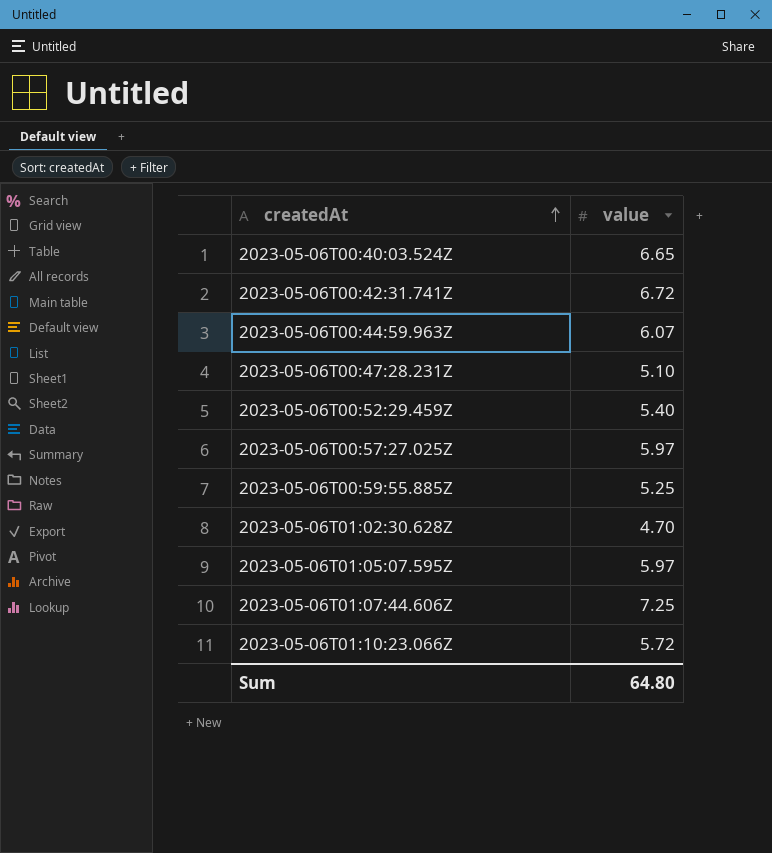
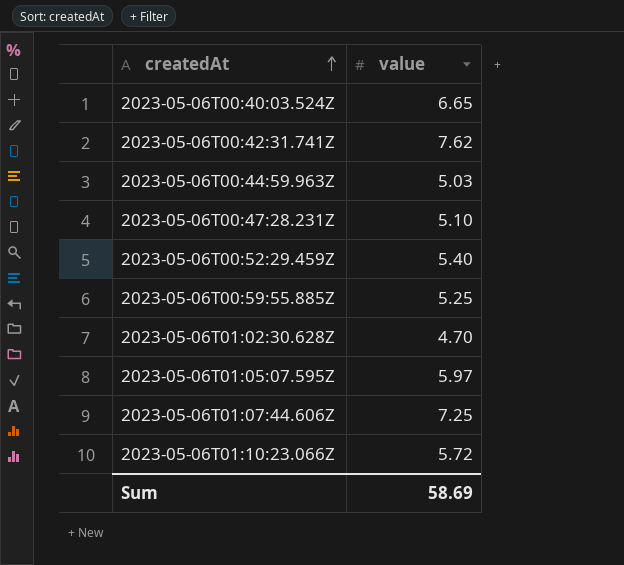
row 2023-05-06T00:57:27.025Z: 5.97 -> none
2023-05-06T00:42:31.741Z | value: 6.72 -> 7.62
2023-05-06T00:44:59.963Z | value: 6.07 -> 5.03
Sum | value: 64.80 -> 58.69

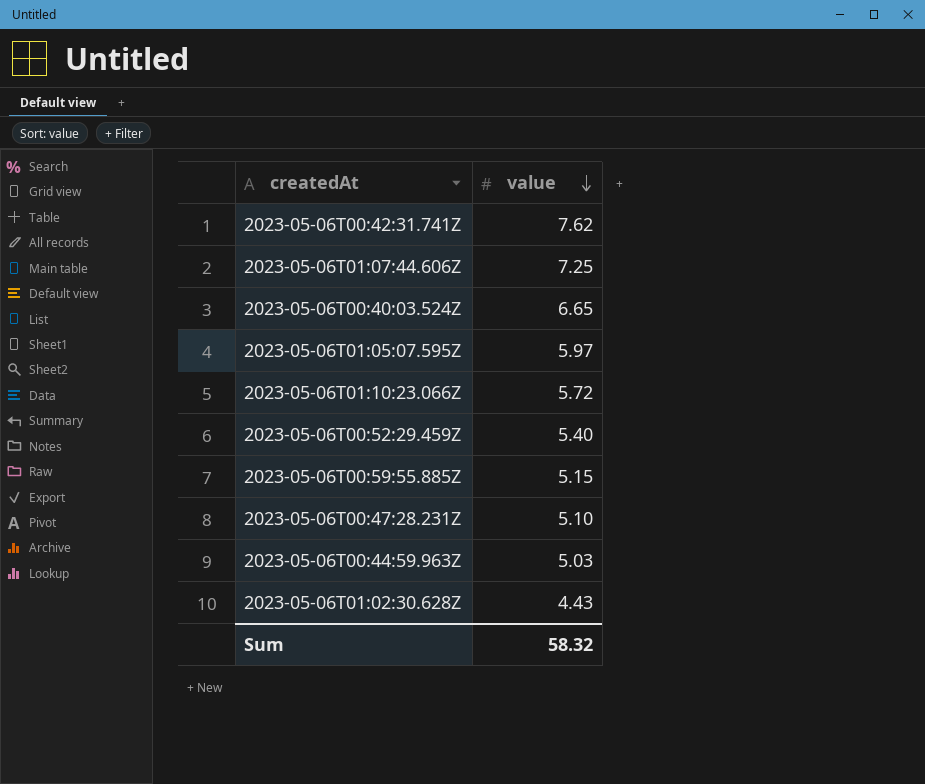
row order: createdAt ascending -> value descending
2023-05-06T00:59:55.885Z | value: 5.25 -> 5.15
2023-05-06T01:02:30.628Z | value: 4.70 -> 4.43
Sum | value: 58.69 -> 58.32

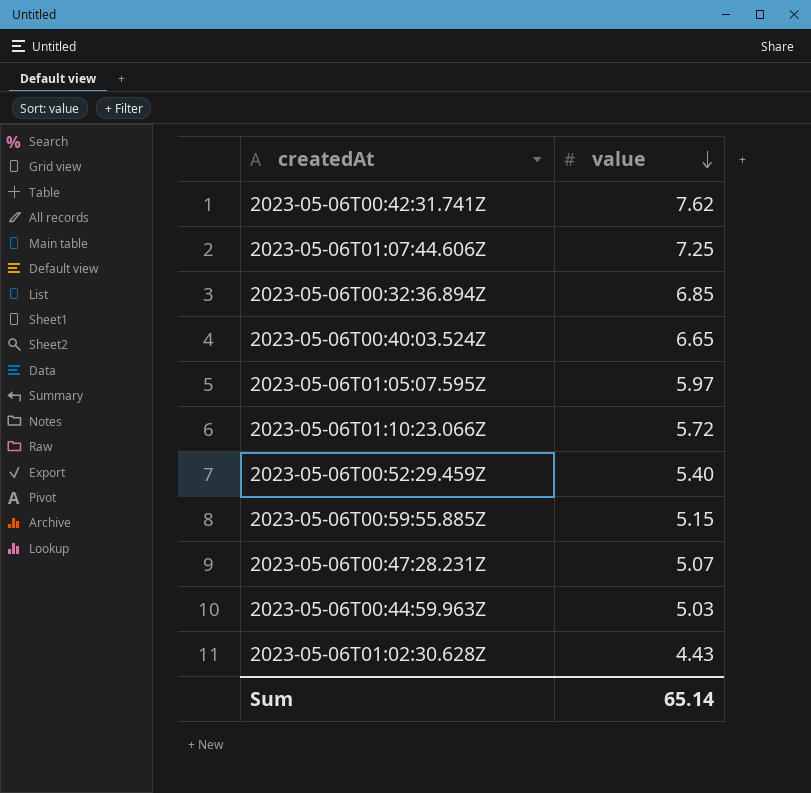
row 2023-05-06T00:32:36.894Z: none -> 6.85
2023-05-06T00:47:28.231Z | value: 5.10 -> 5.07
Sum | value: 58.32 -> 65.14

